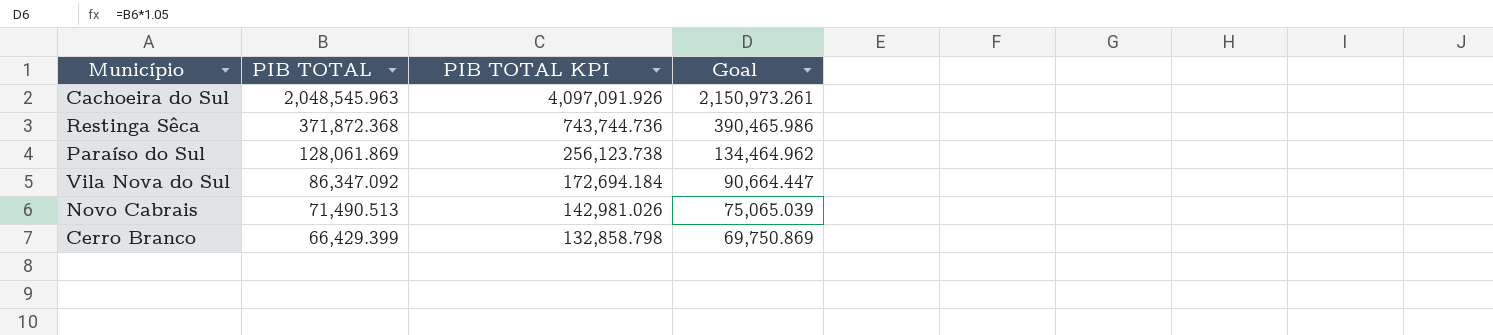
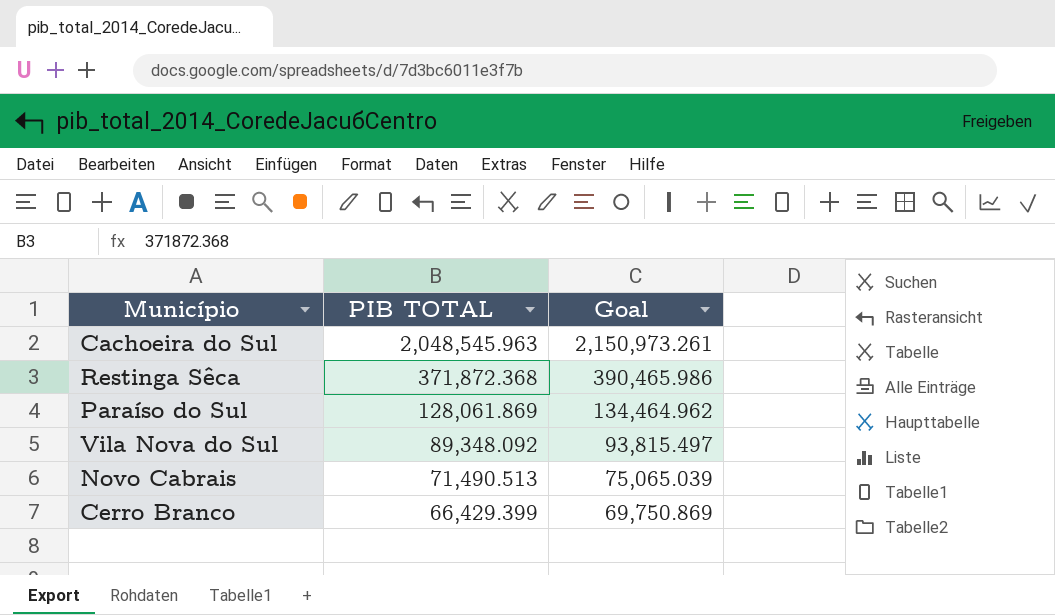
column PIB TOTAL KPI | formula: [PIB TOTAL] * 2 -> none
Vila Nova do Sul | PIB TOTAL: 86,347.092 -> 89,348.092
Vila Nova do Sul | Goal: 90,664.447 -> 93,815.497

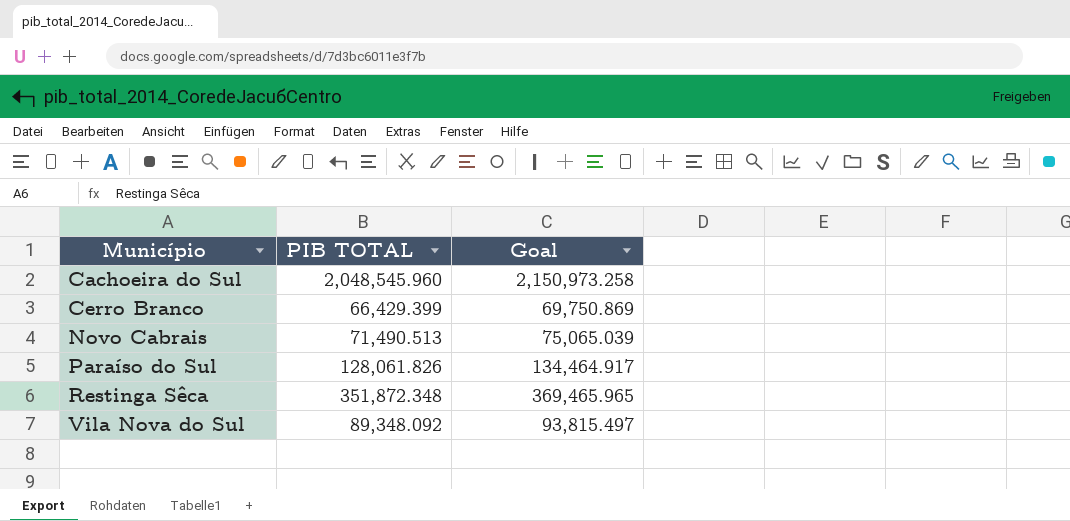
row order: PIB TOTAL descending -> Município ascending
Cachoeira do Sul | PIB TOTAL: 2,048,545.963 -> 2,048,545.960
Cachoeira do Sul | Goal: 2,150,973.261 -> 2,150,973.258
Paraíso do Sul | PIB TOTAL: 128,061.869 -> 128,061.826
Paraíso do Sul | Goal: 134,464.962 -> 134,464.917
Restinga Sêca | PIB TOTAL: 371,872.368 -> 351,872.348
Restinga Sêca | Goal: 390,465.986 -> 369,465.965

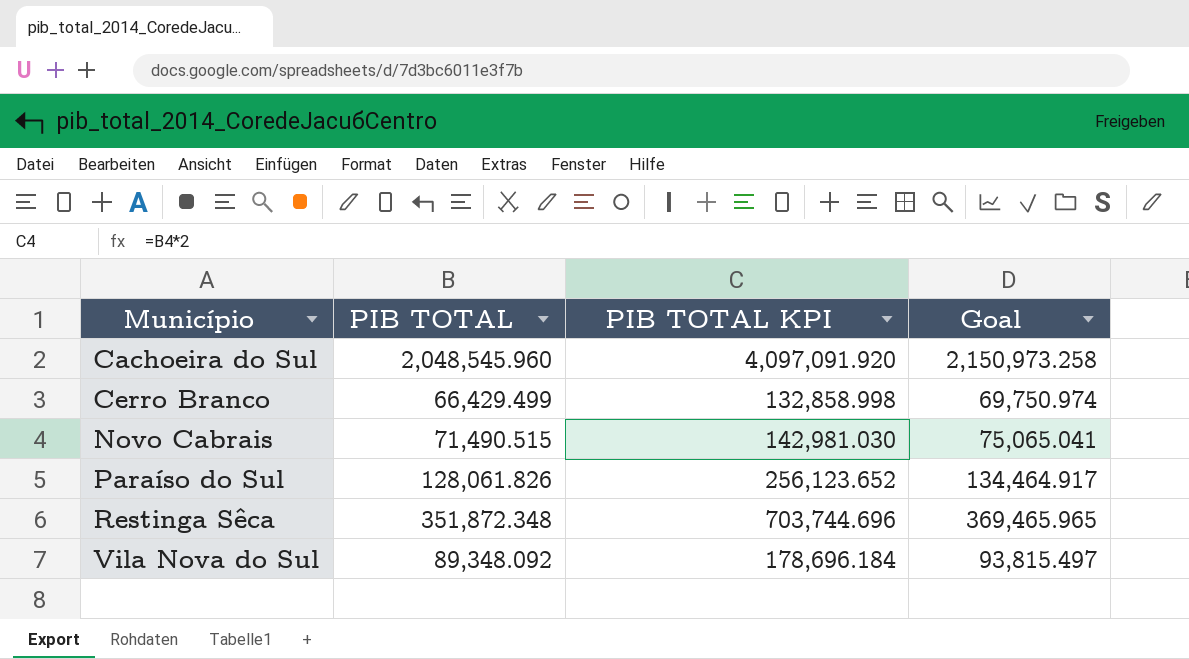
column PIB TOTAL KPI | formula: none -> [PIB TOTAL] * 2
Cerro Branco | PIB TOTAL: 66,429.399 -> 66,429.499
Cerro Branco | Goal: 69,750.869 -> 69,750.974
Novo Cabrais | PIB TOTAL: 71,490.513 -> 71,490.515
Novo Cabrais | Goal: 75,065.039 -> 75,065.041

